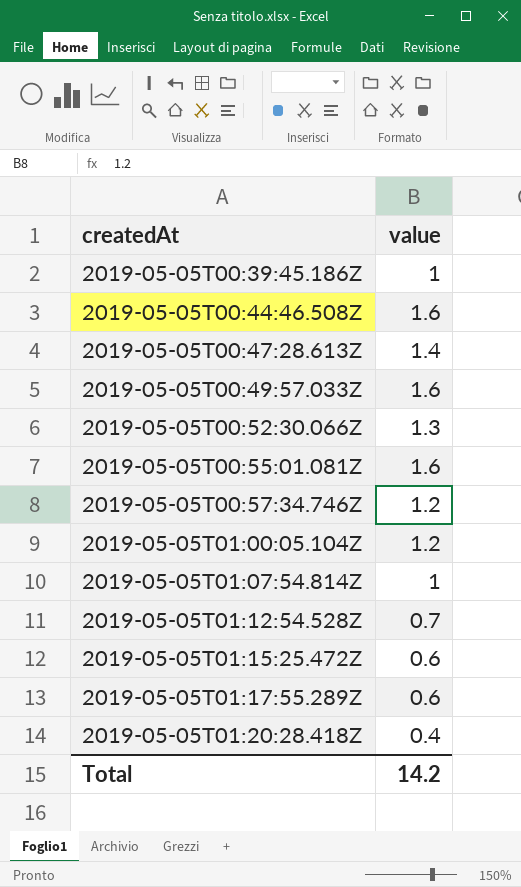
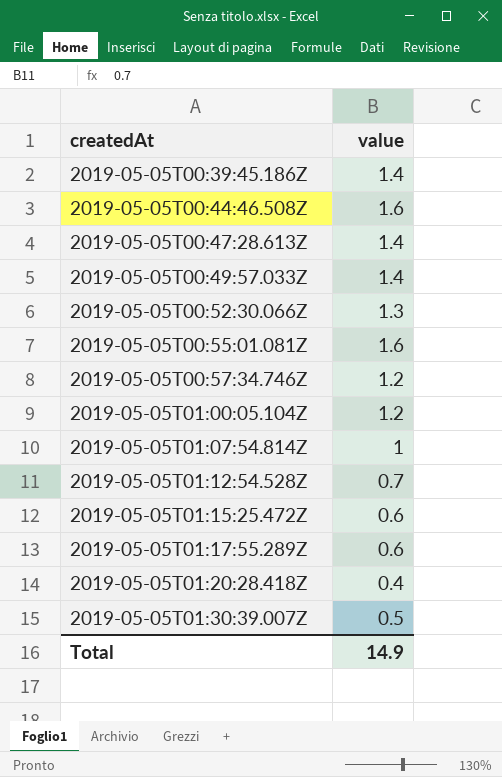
2019-05-05T00:39:45.186Z | value: 1 -> 1.4
2019-05-05T00:49:57.033Z | value: 1.6 -> 1.4
row 2019-05-05T01:30:39.007Z: none -> 0.5
Total | value: 14.2 -> 14.9

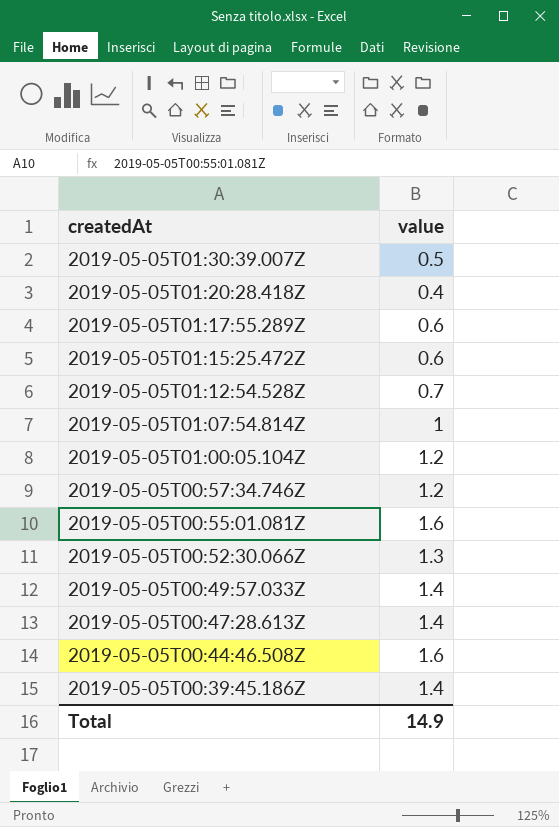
row order: createdAt ascending -> createdAt descending

